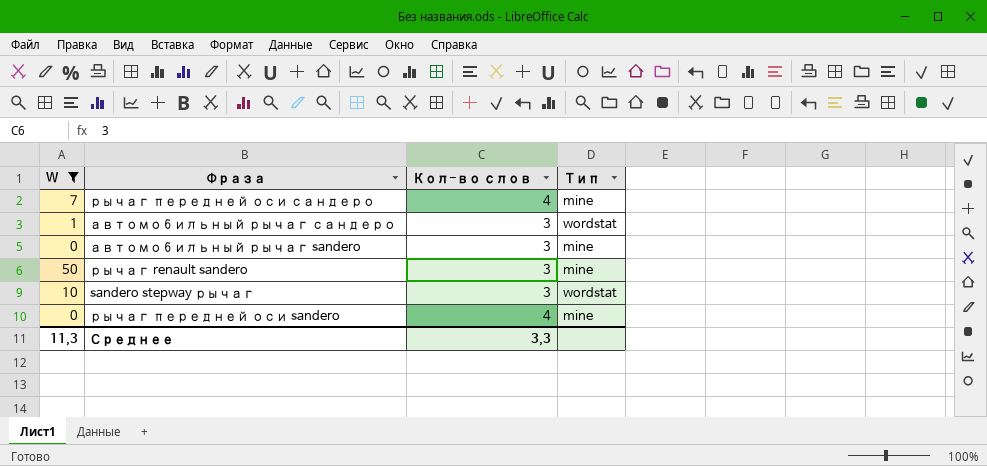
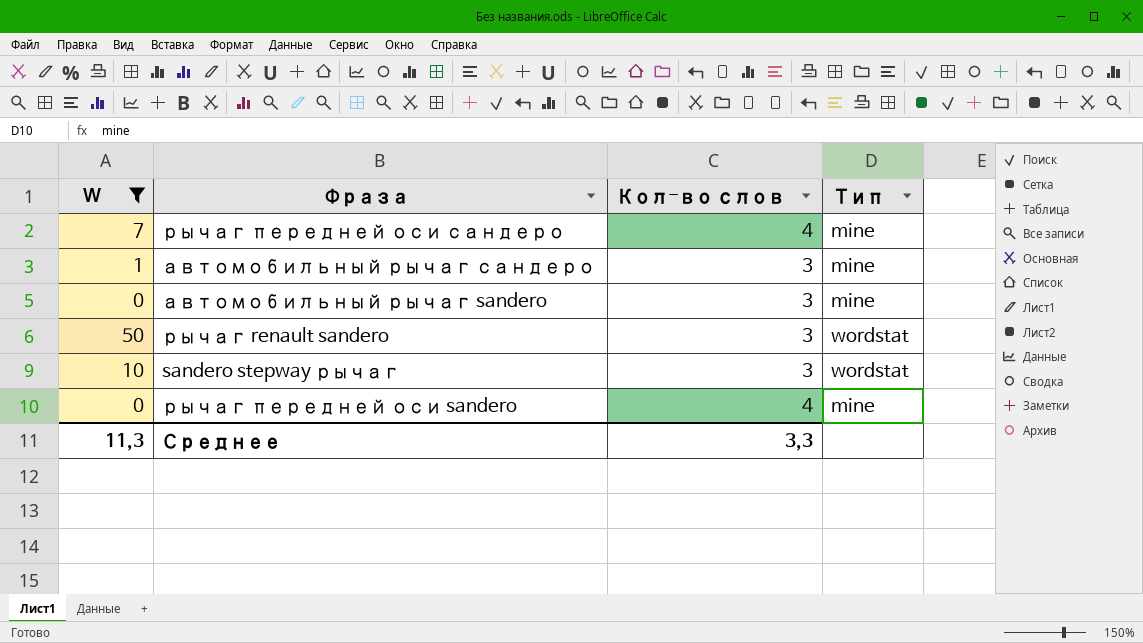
автомобильный рычаг сандеро | Тип: wordstat -> mine
рычаг renault sandero | Тип: mine -> wordstat

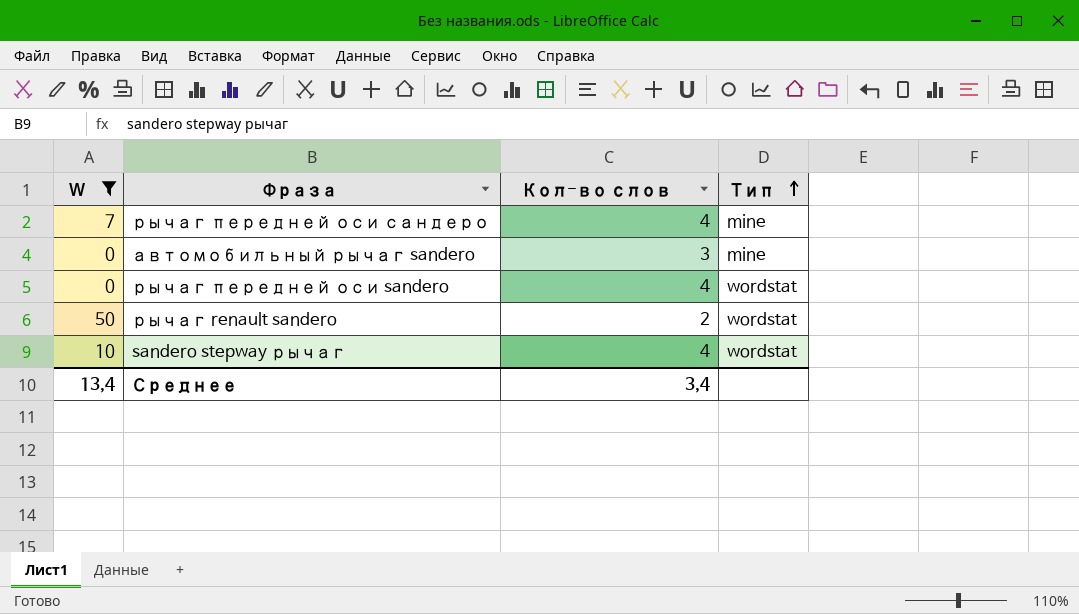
row order: none -> Тип ascending
row автомобильный рычаг сандеро: 1 | 3 | mine -> none
рычаг передней оси sandero | Тип: mine -> wordstat
рычаг renault sandero | Кол-во слов: 3 -> 2
sandero stepway рычаг | Кол-во слов: 3 -> 4
Среднее | W: 11,3 -> 13,4
Среднее | Кол-во слов: 3,3 -> 3,4

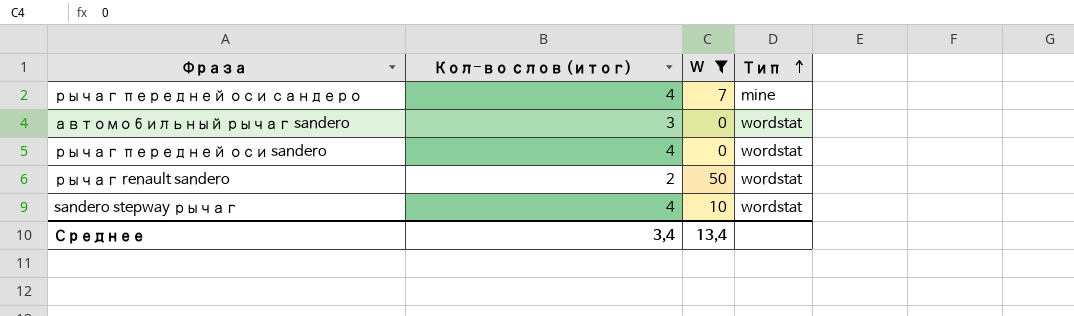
column name: Кол-во слов -> Кол-во слов (итог)
column W | position: 1 -> 3
автомобильный рычаг sandero | Тип: mine -> wordstat

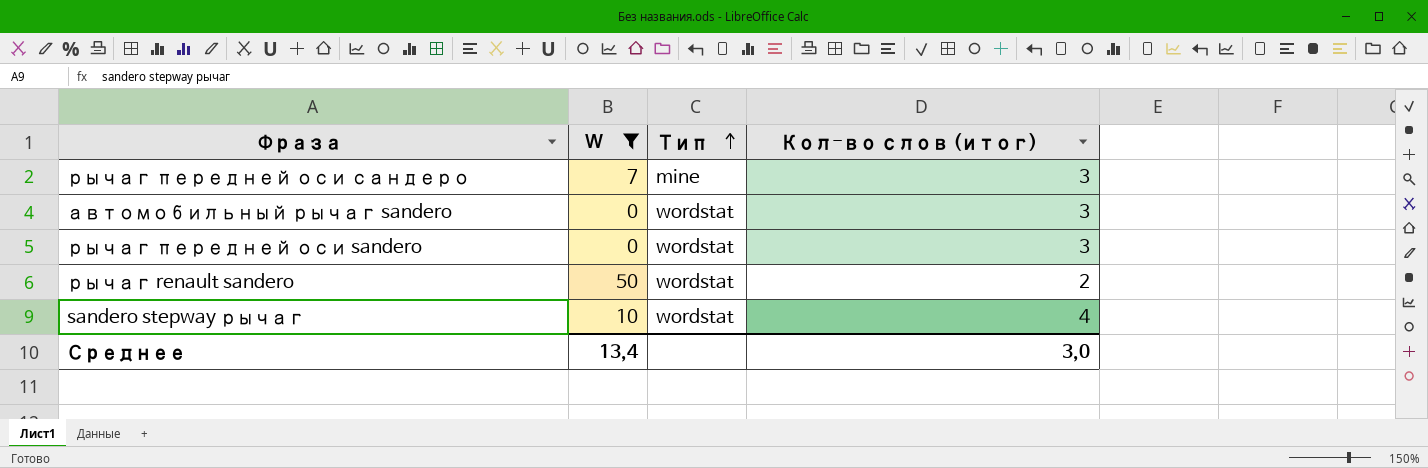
column Кол-во слов (итог) | position: 2 -> 4
рычаг передней оси сандеро | Кол-во слов (итог): 4 -> 3
рычаг передней оси sandero | Кол-во слов (итог): 4 -> 3
Среднее | Кол-во слов (итог): 3,4 -> 3,0

